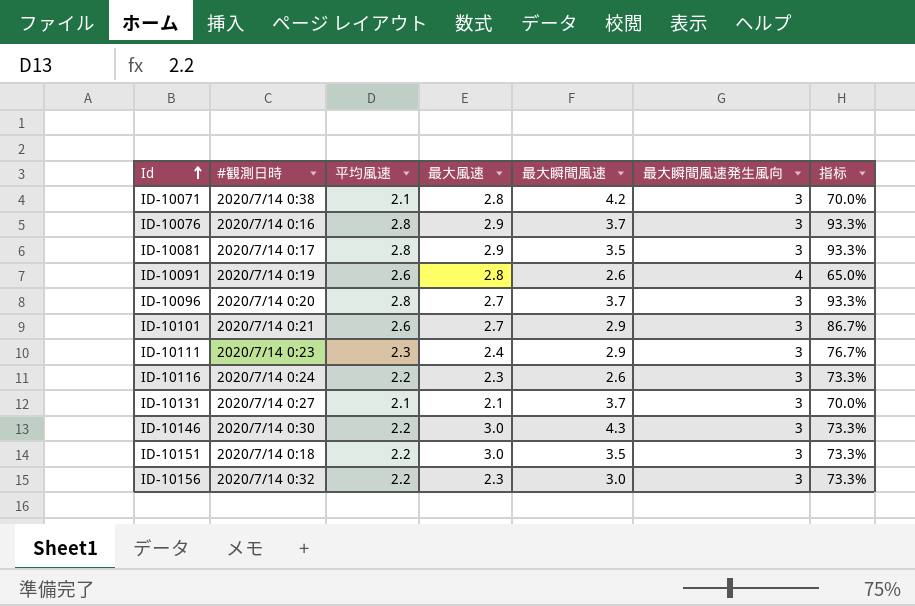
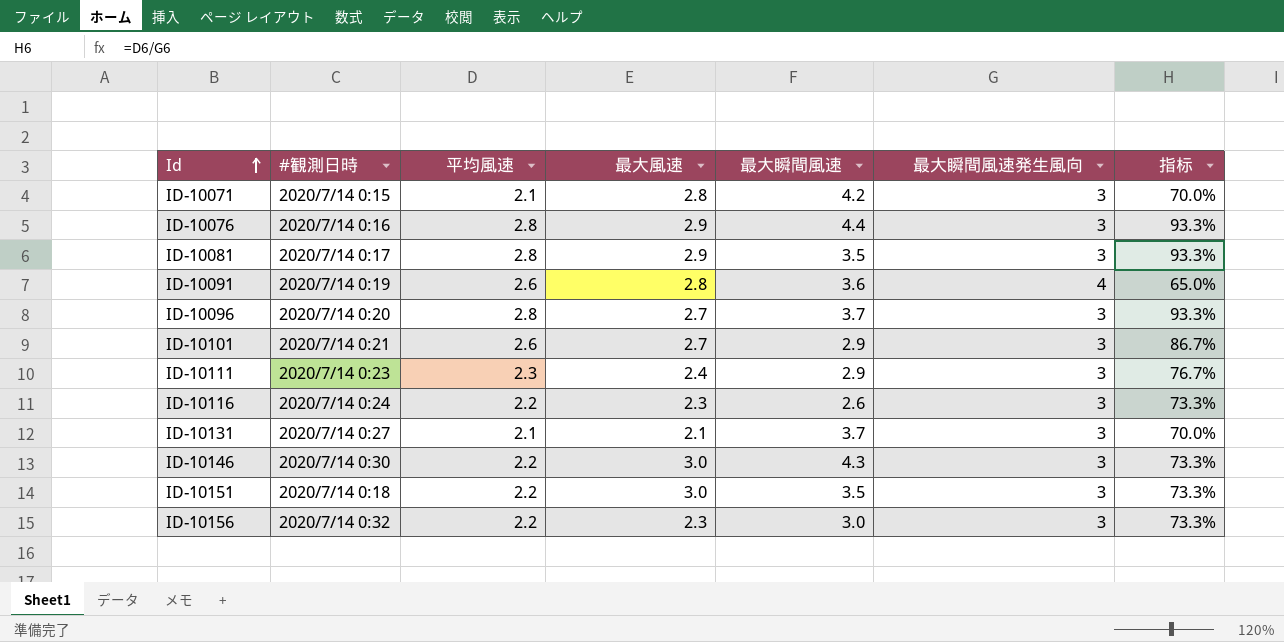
ID-10071 | #観測日時: 2020/7/14 0:38 -> 2020/7/14 0:15
ID-10076 | 最大瞬間風速: 3.7 -> 4.4
ID-10091 | 最大瞬間風速: 2.6 -> 3.6

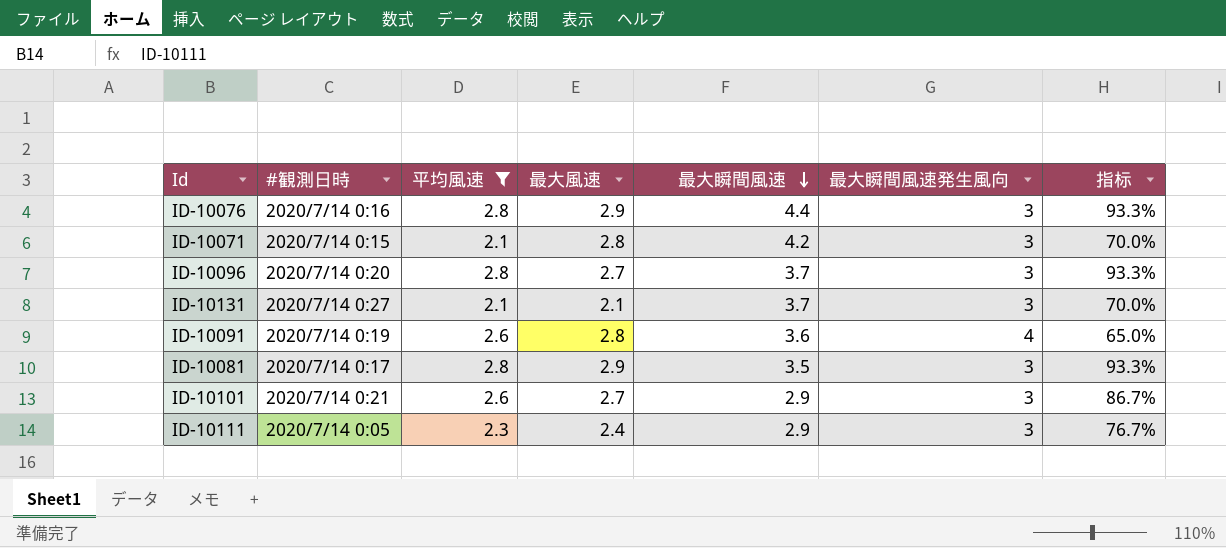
filter: none -> 平均風速 != 2.2
row order: Id ascending -> 最大瞬間風速 descending
ID-10111 | #観測日時: 2020/7/14 0:23 -> 2020/7/14 0:05

